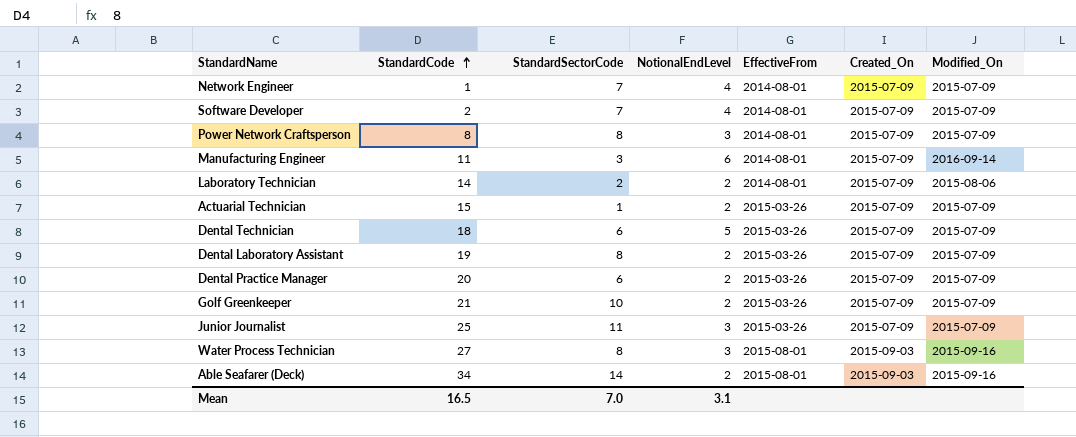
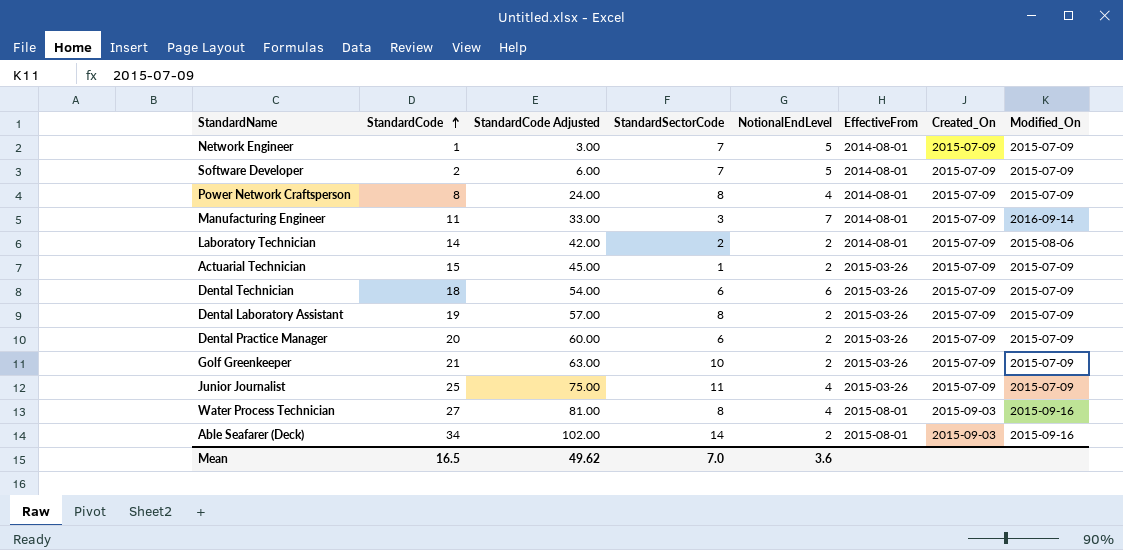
column StandardCode Adjusted | formula: none -> [StandardCode] * 3
Network Engineer | NotionalEndLevel: 4 -> 5
Software Developer | NotionalEndLevel: 4 -> 5
Power Network Craftsperson | NotionalEndLevel: 3 -> 4
Manufacturing Engineer | NotionalEndLevel: 6 -> 7
Dental Technician | NotionalEndLevel: 5 -> 6
Junior Journalist | NotionalEndLevel: 3 -> 4
Water Process Technician | NotionalEndLevel: 3 -> 4
Mean | NotionalEndLevel: 3.1 -> 3.6

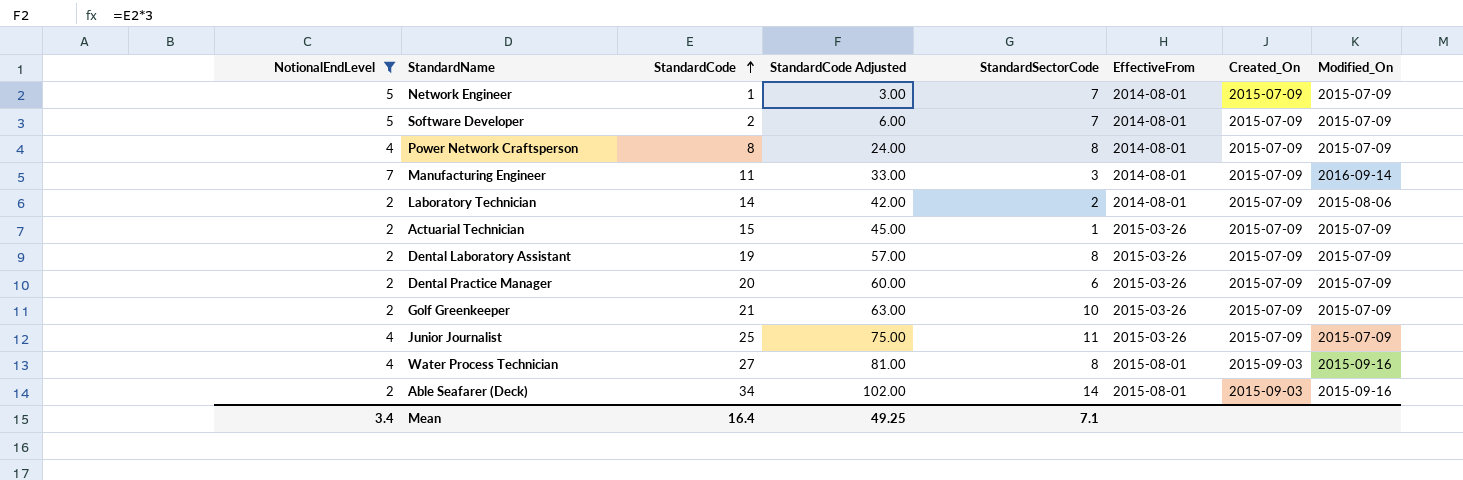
filter: none -> NotionalEndLevel != 6
column NotionalEndLevel | position: 5 -> 1
Mean | NotionalEndLevel: 3.6 -> 3.4
Mean | StandardCode: 16.5 -> 16.4
Mean | StandardCode Adjusted: 49.62 -> 49.25
Mean | StandardSectorCode: 7.0 -> 7.1

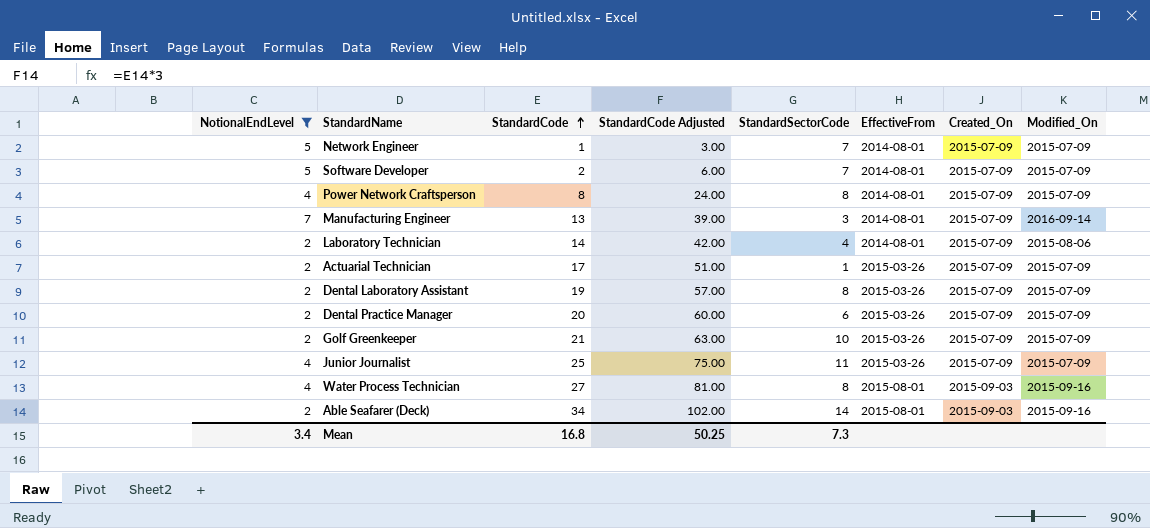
Manufacturing Engineer | StandardCode: 11 -> 13
Manufacturing Engineer | StandardCode Adjusted: 33.00 -> 39.00
Laboratory Technician | StandardSectorCode: 2 -> 4
Actuarial Technician | StandardCode: 15 -> 17
Actuarial Technician | StandardCode Adjusted: 45.00 -> 51.00
Mean | StandardCode: 16.4 -> 16.8
Mean | StandardCode Adjusted: 49.25 -> 50.25
Mean | StandardSectorCode: 7.1 -> 7.3

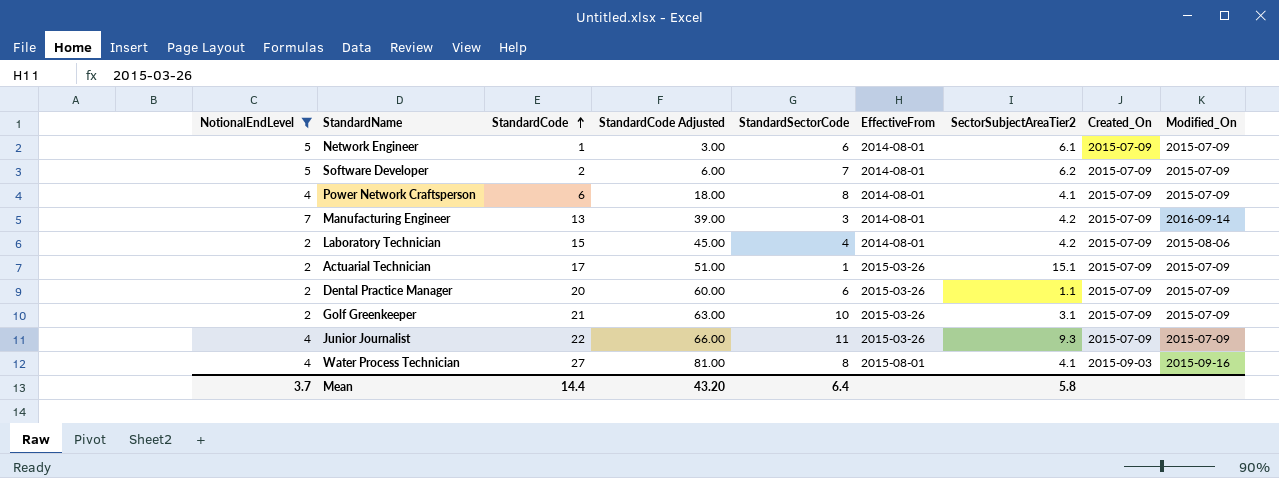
column SectorSubjectAreaTier2 | position: none -> 7
row Dental Laboratory Assistant: 2 | 19 | 57.00 | 8 | 2015-03-26 | 2015-07-09 | 2015-07-09 -> none
row Able Seafarer (Deck): 2 | 34 | 102.00 | 14 | 2015-08-01 | 2015-09-03 | 2015-09-16 -> none
Network Engineer | StandardSectorCode: 7 -> 6
Power Network Craftsperson | StandardCode: 8 -> 6
Power Network Craftsperson | StandardCode Adjusted: 24.00 -> 18.00
Laboratory Technician | StandardCode: 14 -> 15
Laboratory Technician | StandardCode Adjusted: 42.00 -> 45.00
Junior Journalist | StandardCode: 25 -> 22
Junior Journalist | StandardCode Adjusted: 75.00 -> 66.00
Mean | NotionalEndLevel: 3.4 -> 3.7
Mean | StandardCode: 16.8 -> 14.4
Mean | StandardCode Adjusted: 50.25 -> 43.20
Mean | StandardSectorCode: 7.3 -> 6.4

